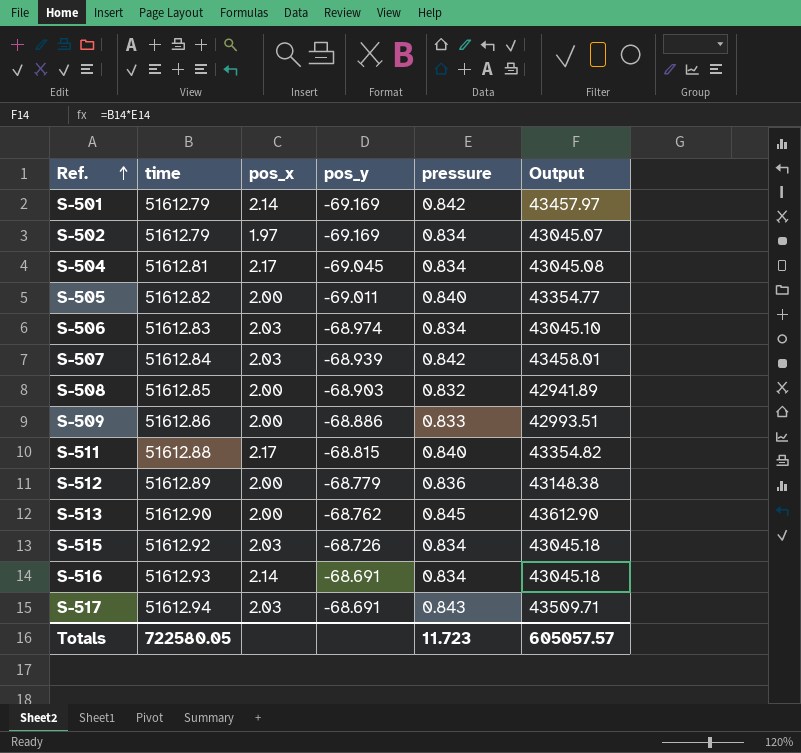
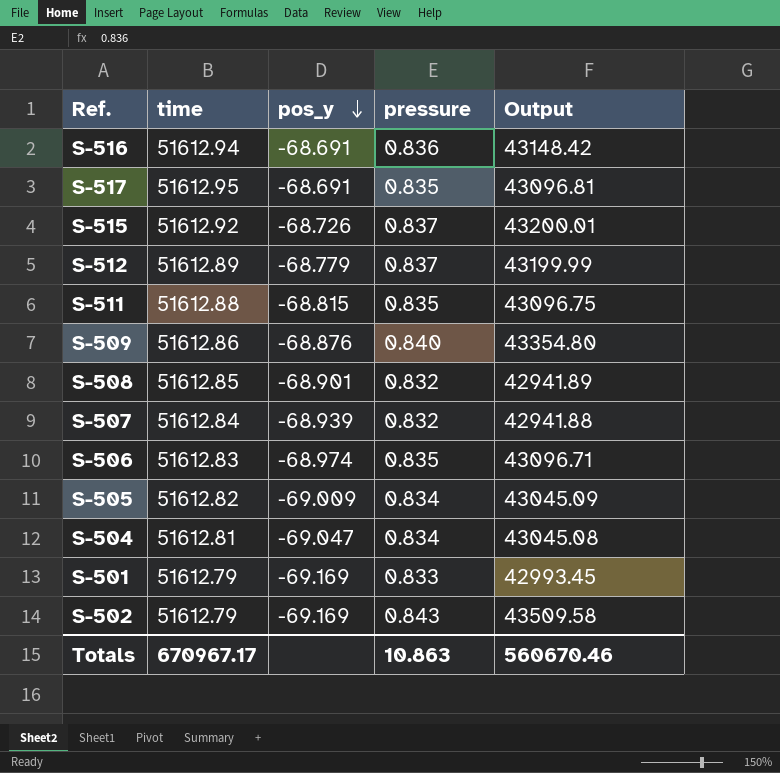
row order: Ref. ascending -> pos_y descending
column pos_x | position: 3 -> none
row S-513: 51612.90 | 2.00 | -68.762 | 0.845 | 43612.90 -> none
S-516 | time: 51612.93 -> 51612.94
S-516 | pressure: 0.834 -> 0.836
S-516 | Output: 43045.18 -> 43148.42
S-517 | time: 51612.94 -> 51612.95
S-517 | pressure: 0.843 -> 0.835
S-517 | Output: 43509.71 -> 43096.81
S-515 | pressure: 0.834 -> 0.837
S-515 | Output: 43045.18 -> 43200.01
S-512 | pressure: 0.836 -> 0.837
S-512 | Output: 43148.38 -> 43199.99
S-511 | pressure: 0.840 -> 0.835
S-511 | Output: 43354.82 -> 43096.75
S-509 | pos_y: -68.886 -> -68.876
S-509 | pressure: 0.833 -> 0.840
S-509 | Output: 42993.51 -> 43354.80
S-508 | pos_y: -68.903 -> -68.901
S-507 | pressure: 0.842 -> 0.832
S-507 | Output: 43458.01 -> 42941.88
S-506 | pressure: 0.834 -> 0.835
S-506 | Output: 43045.10 -> 43096.71
S-505 | pos_y: -69.011 -> -69.009
S-505 | pressure: 0.840 -> 0.834
S-505 | Output: 43354.77 -> 43045.09
S-504 | pos_y: -69.045 -> -69.047
S-501 | pressure: 0.842 -> 0.833
S-501 | Output: 43457.97 -> 42993.45
S-502 | pressure: 0.834 -> 0.843
S-502 | Output: 43045.07 -> 43509.58
Totals | time: 722580.05 -> 670967.17
Totals | pressure: 11.723 -> 10.863
Totals | Output: 605057.57 -> 560670.46

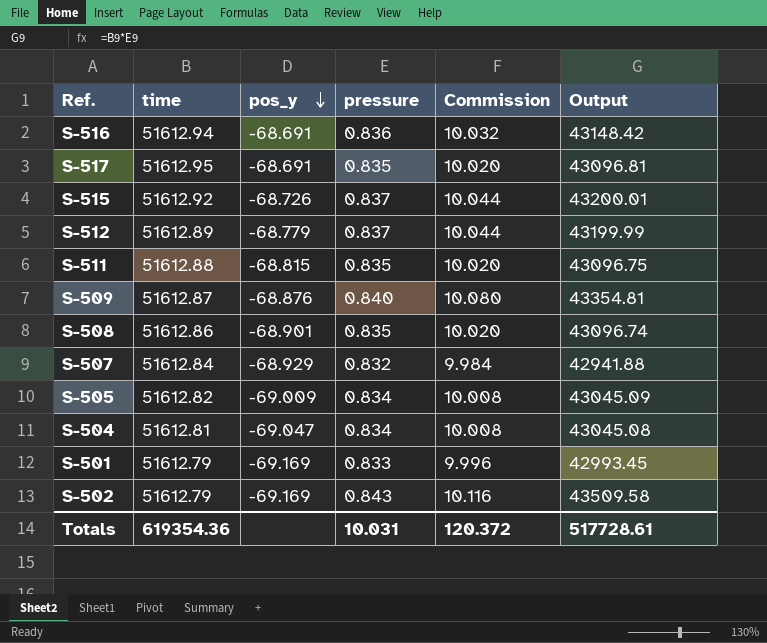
column Commission | formula: none -> [pressure] * 12
row S-506: 51612.83 | -68.974 | 0.835 | 43096.71 -> none
S-509 | time: 51612.86 -> 51612.87
S-509 | Output: 43354.80 -> 43354.81
S-508 | time: 51612.85 -> 51612.86
S-508 | pressure: 0.832 -> 0.835
S-508 | Output: 42941.89 -> 43096.74
S-507 | pos_y: -68.939 -> -68.929
Totals | time: 670967.17 -> 619354.36
Totals | pressure: 10.863 -> 10.031
Totals | Output: 560670.46 -> 517728.61

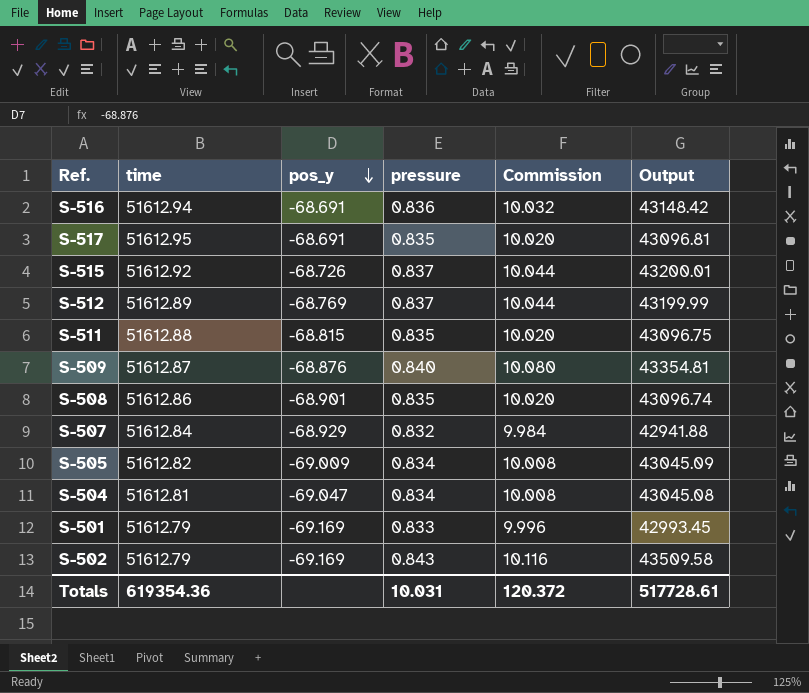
S-512 | pos_y: -68.779 -> -68.769

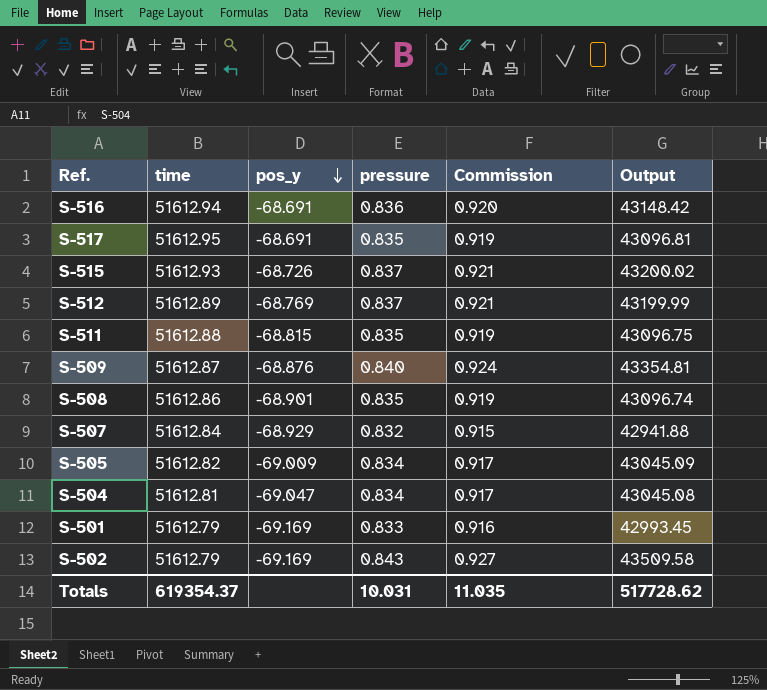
column Commission | formula: [pressure] * 12 -> [pressure] * 1.1
S-515 | time: 51612.92 -> 51612.93
S-515 | Output: 43200.01 -> 43200.02
Totals | time: 619354.36 -> 619354.37
Totals | Commission: 120.372 -> 11.035
Totals | Output: 517728.61 -> 517728.62

